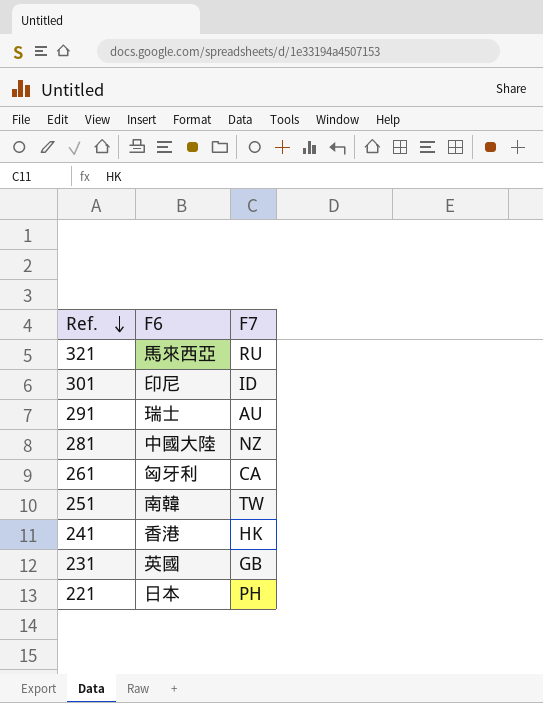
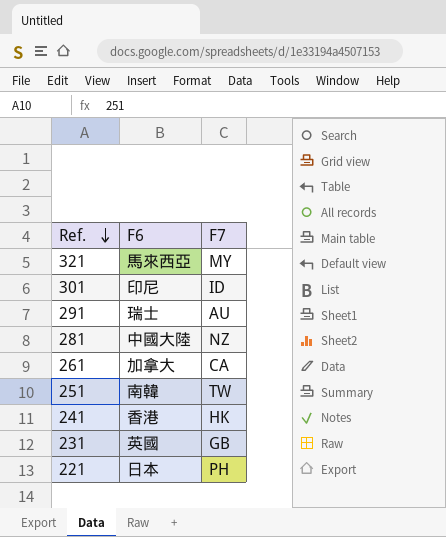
321 | F7: RU -> MY
261 | F6: 匈牙利 -> 加拿大

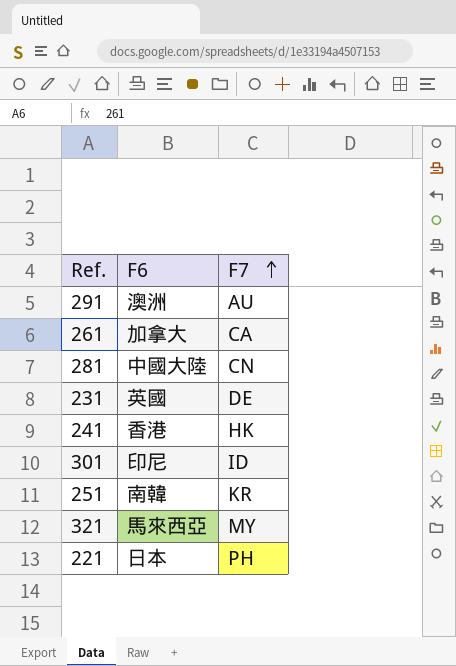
row order: Ref. descending -> F7 ascending
291 | F6: 瑞士 -> 澳洲
281 | F7: NZ -> CN
231 | F7: GB -> DE
251 | F7: TW -> KR

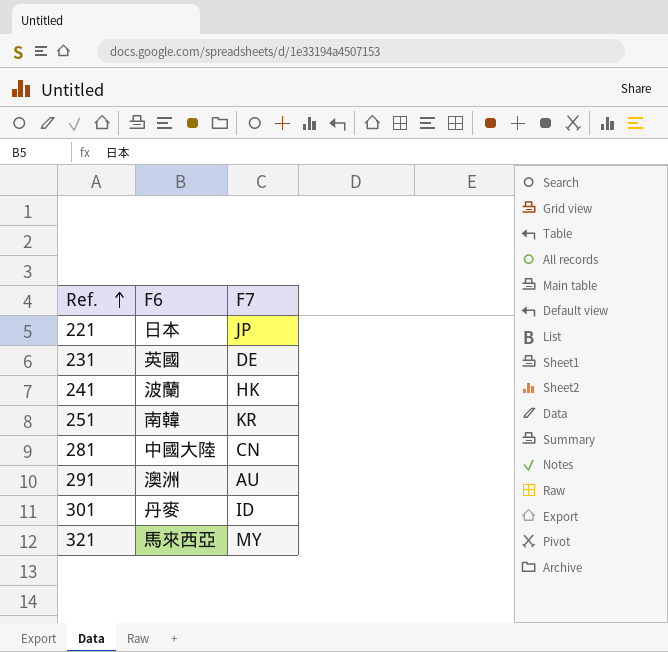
row order: F7 ascending -> Ref. ascending
row 261: 加拿大 | CA -> none
221 | F7: PH -> JP
241 | F6: 香港 -> 波蘭
301 | F6: 印尼 -> 丹麥

